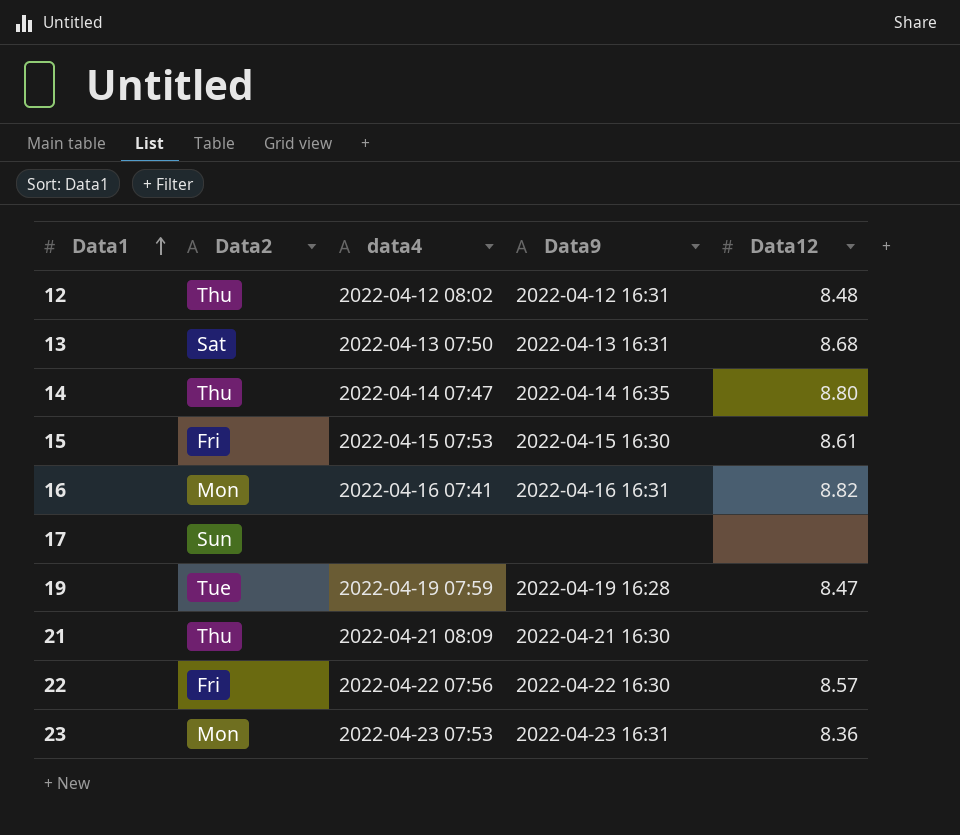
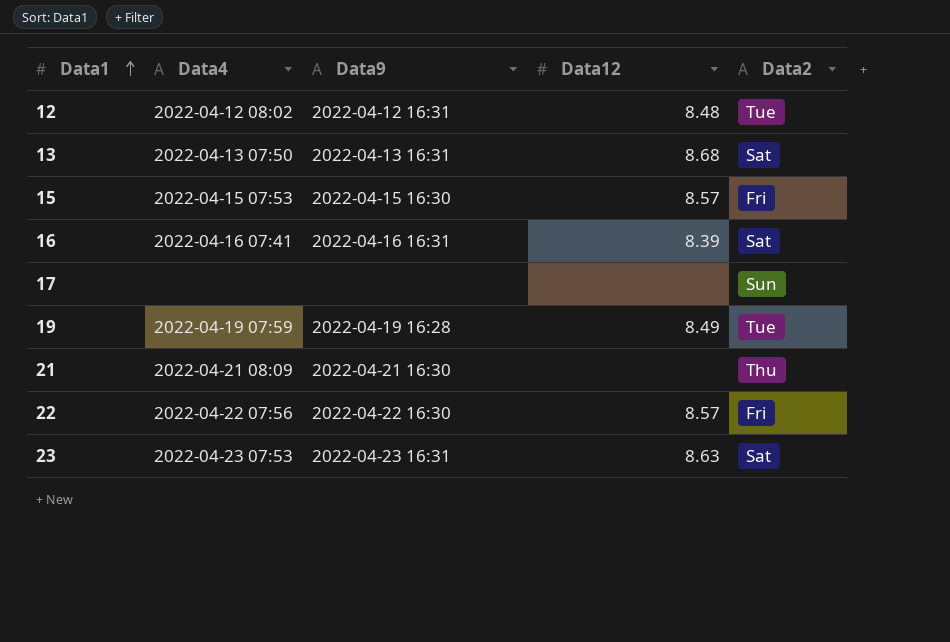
column name: data4 -> Data4
column Data2 | position: 2 -> 5
row 14: Thu | 2022-04-14 07:47 | 2022-04-14 16:35 | 8.80 -> none
12 | Data2: Thu -> Tue
15 | Data12: 8.61 -> 8.57
16 | Data12: 8.82 -> 8.39
16 | Data2: Mon -> Sat
19 | Data12: 8.47 -> 8.49
23 | Data12: 8.36 -> 8.63
23 | Data2: Mon -> Sat

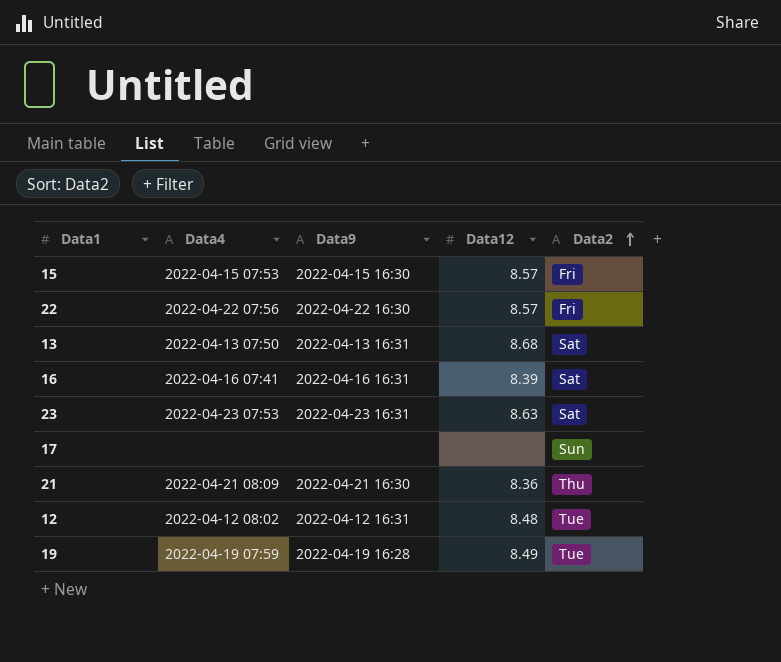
row order: Data1 ascending -> Data2 ascending
21 | Data12: none -> 8.36

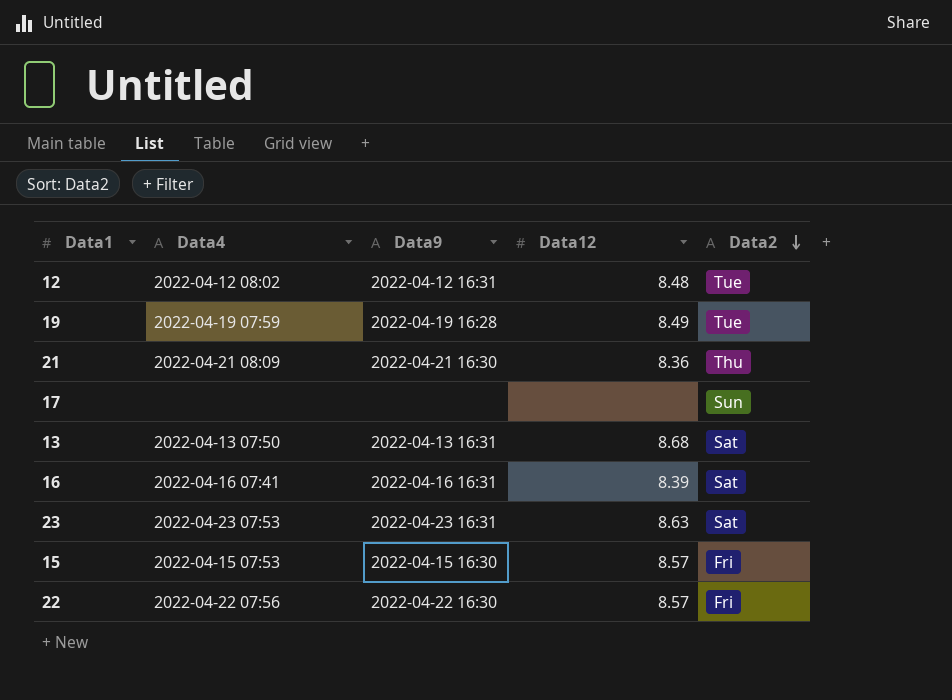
row order: Data2 ascending -> Data2 descending

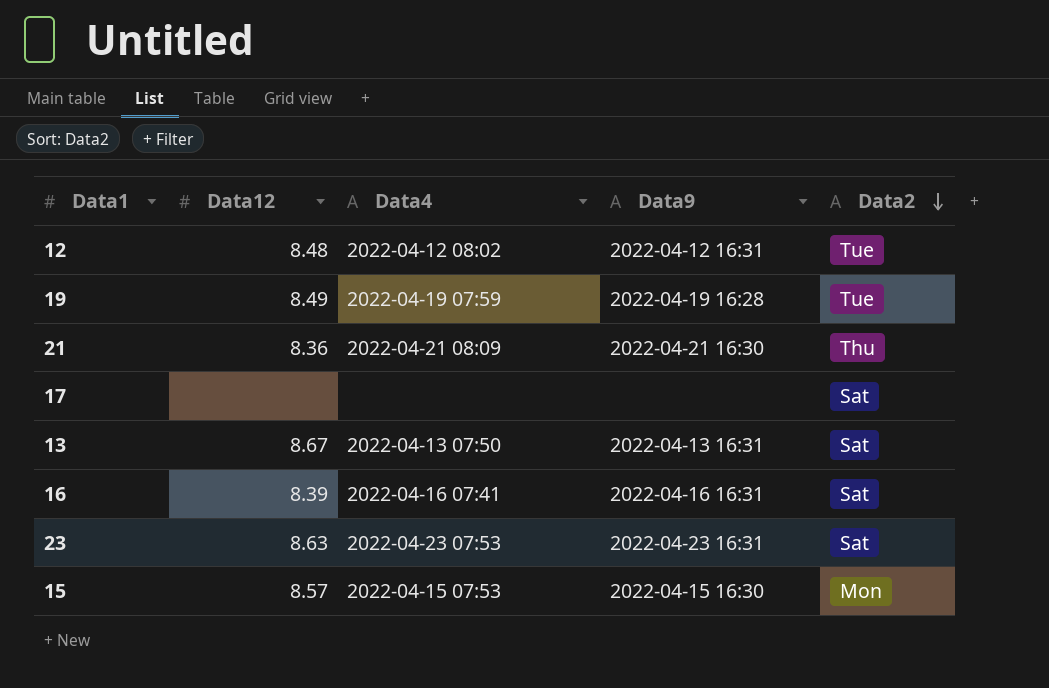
column Data12 | position: 4 -> 2
row 22: 2022-04-22 07:56 | 2022-04-22 16:30 | 8.57 | Fri -> none
17 | Data2: Sun -> Sat
13 | Data12: 8.68 -> 8.67
15 | Data2: Fri -> Mon

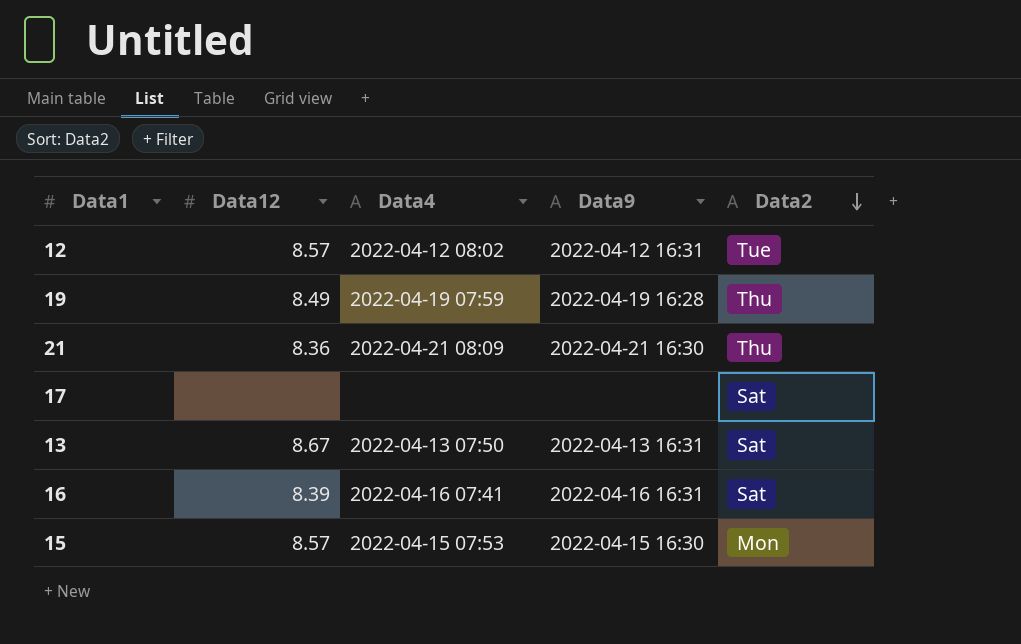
row 23: 8.63 | 2022-04-23 07:53 | 2022-04-23 16:31 | Sat -> none
12 | Data12: 8.48 -> 8.57
19 | Data2: Tue -> Thu

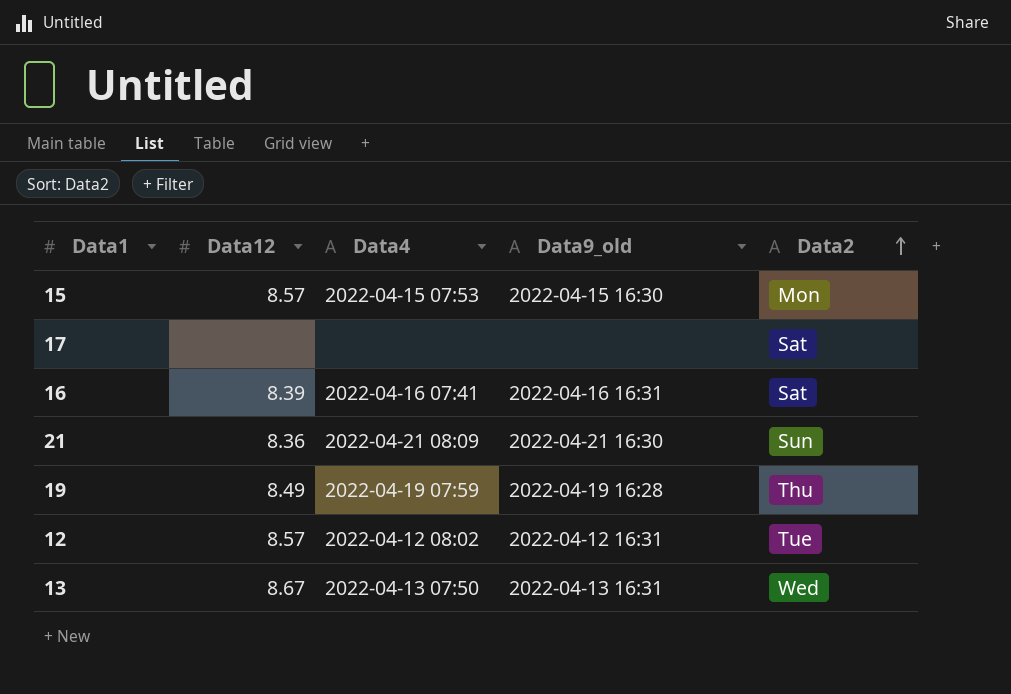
row order: Data2 descending -> Data2 ascending
column name: Data9 -> Data9_old
21 | Data2: Thu -> Sun
13 | Data2: Sat -> Wed

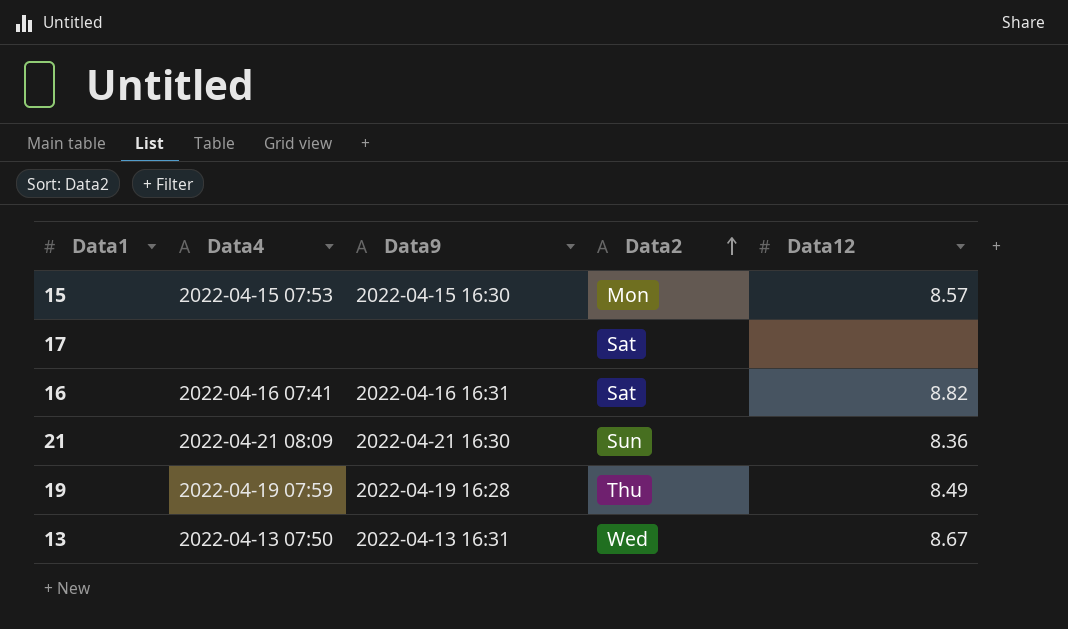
column name: Data9_old -> Data9
column Data12 | position: 2 -> 5
row 12: 8.57 | 2022-04-12 08:02 | 2022-04-12 16:31 | Tue -> none
16 | Data12: 8.39 -> 8.82

